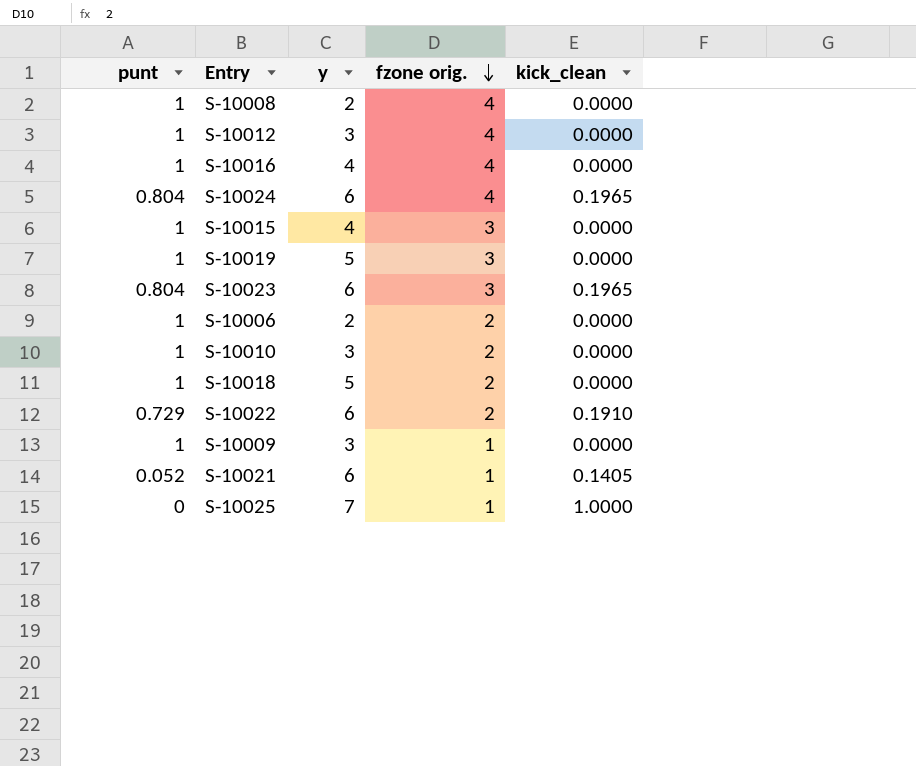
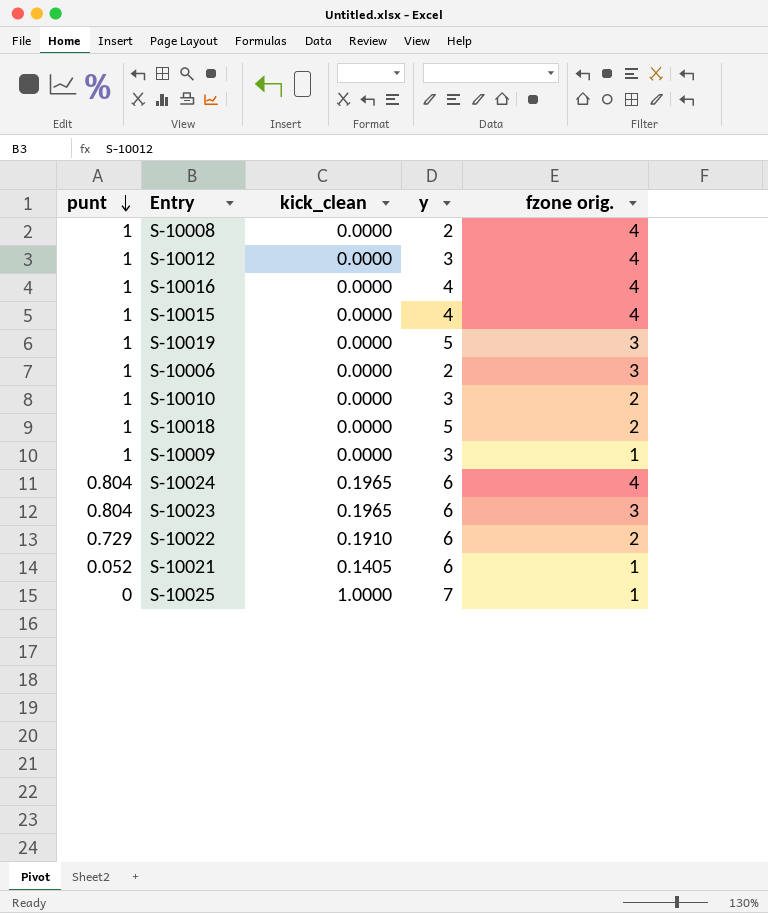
row order: fzone orig. descending -> punt descending
column kick_clean | position: 5 -> 3
S-10015 | fzone orig.: 3 -> 4
S-10006 | fzone orig.: 2 -> 3

